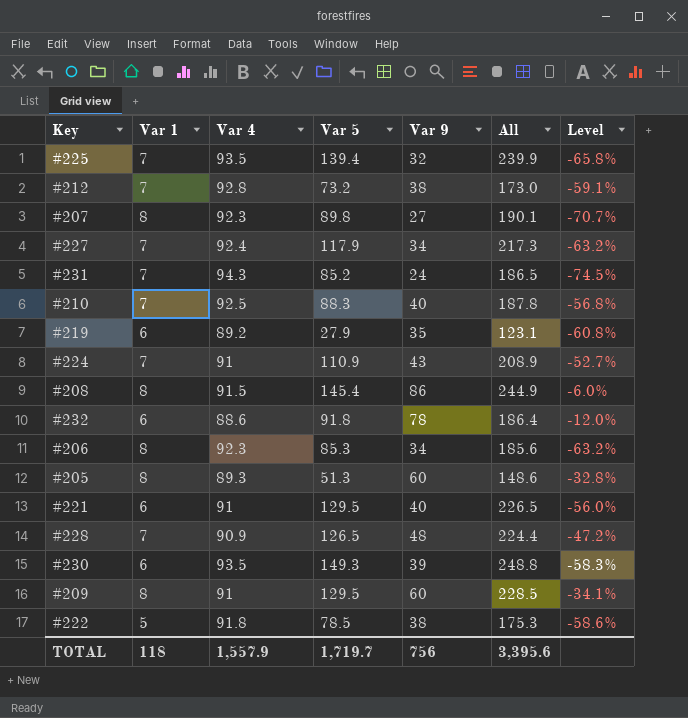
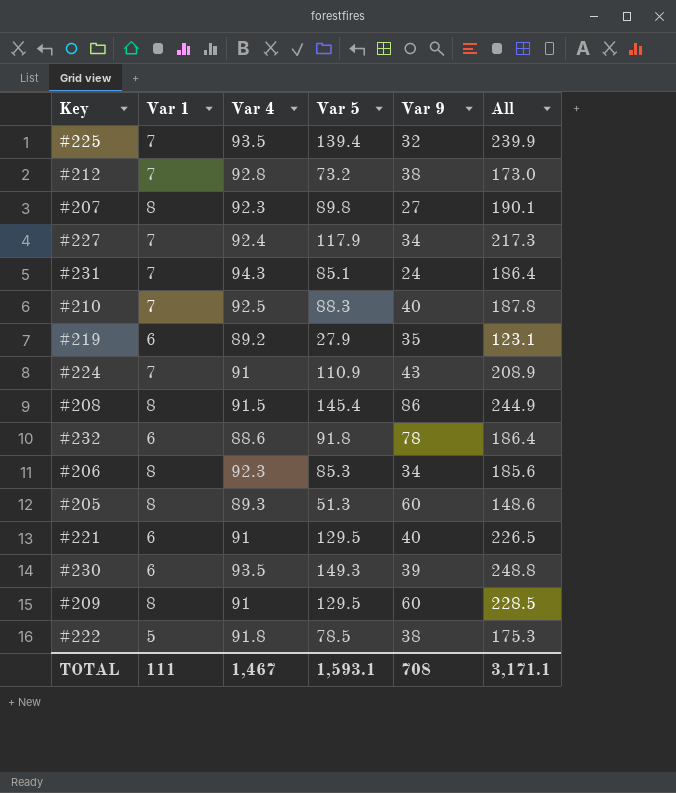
column Level | formula: ([Var 9] - [Var 4]) / [Var 4] -> none
row #228: 7 | 90.9 | 126.5 | 48 | 224.4 | -47.2% -> none
#231 | Var 5: 85.2 -> 85.1
#231 | All: 186.5 -> 186.4
TOTAL | Var 1: 118 -> 111
TOTAL | Var 4: 1,557.9 -> 1,467
TOTAL | Var 5: 1,719.7 -> 1,593.1
TOTAL | Var 9: 756 -> 708
TOTAL | All: 3,395.6 -> 3,171.1

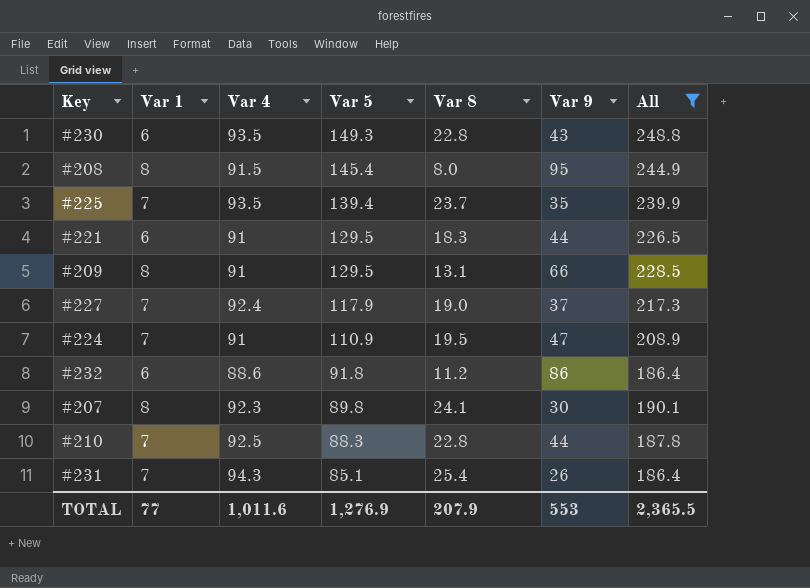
filter: none -> All >= 186.4
row order: none -> Var 5 descending
column Var 8 | position: none -> 5
#230 | Var 9: 39 -> 43
#208 | Var 9: 86 -> 95
#225 | Var 9: 32 -> 35
#221 | Var 9: 40 -> 44
#209 | Var 9: 60 -> 66
#227 | Var 9: 34 -> 37
#224 | Var 9: 43 -> 47
#232 | Var 9: 78 -> 86
#207 | Var 9: 27 -> 30
#210 | Var 9: 40 -> 44
#231 | Var 9: 24 -> 26
TOTAL | Var 1: 111 -> 77
TOTAL | Var 4: 1,467 -> 1,011.6
TOTAL | Var 5: 1,593.1 -> 1,276.9
TOTAL | Var 9: 708 -> 553
TOTAL | All: 3,171.1 -> 2,365.5

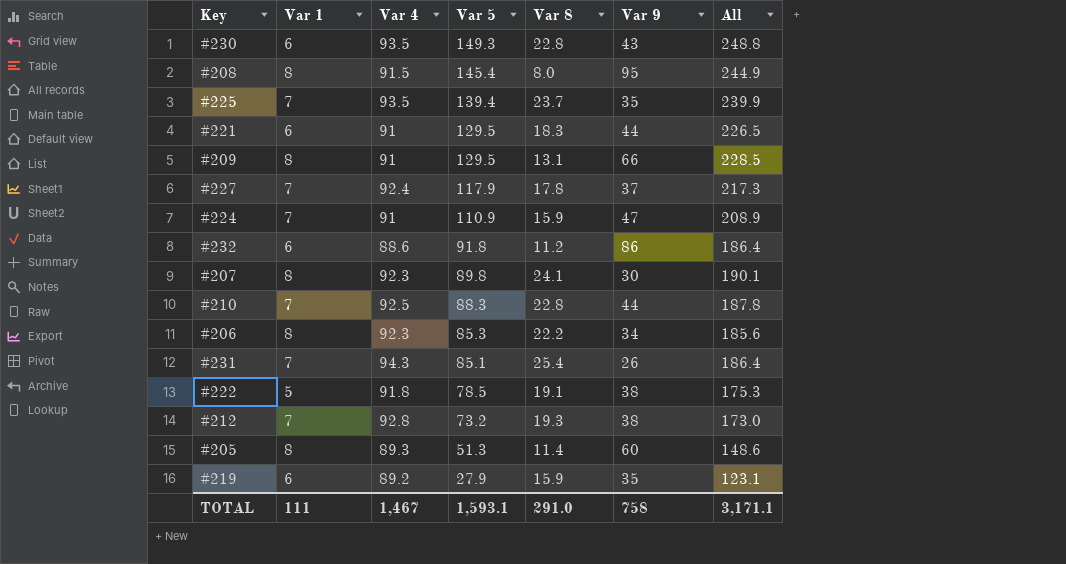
filter: All >= 186.4 -> none
#227 | Var 8: 19.0 -> 17.8
#224 | Var 8: 19.5 -> 15.9
TOTAL | Var 1: 77 -> 111
TOTAL | Var 4: 1,011.6 -> 1,467
TOTAL | Var 5: 1,276.9 -> 1,593.1
TOTAL | Var 8: 207.9 -> 291.0
TOTAL | Var 9: 553 -> 758
TOTAL | All: 2,365.5 -> 3,171.1

